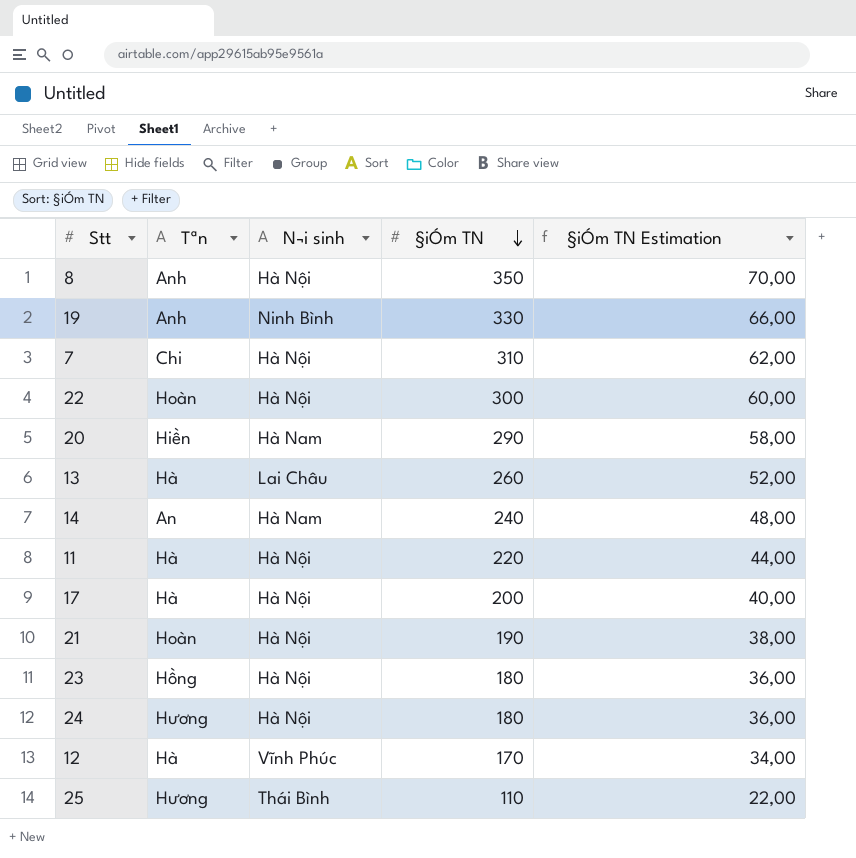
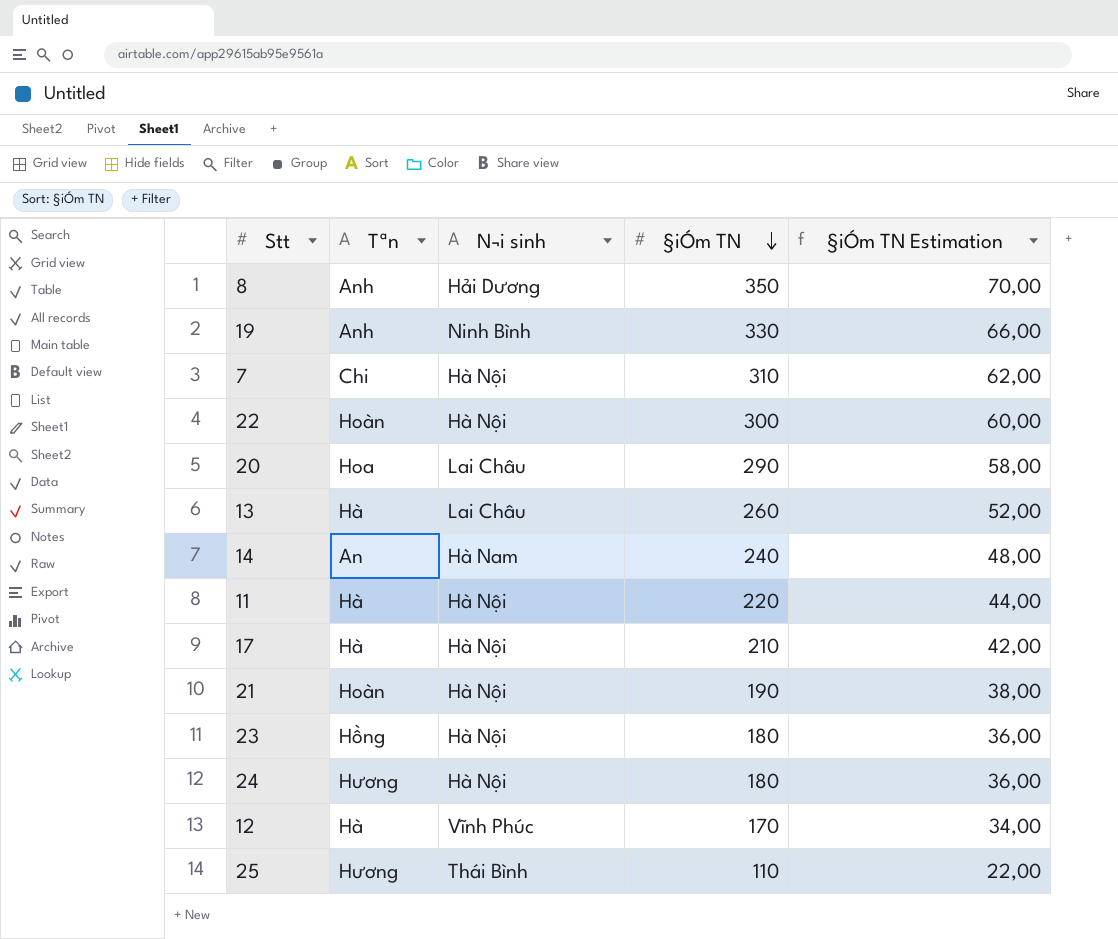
8 | N¬i sinh: Hà Nội -> Hải Dương
20 | Tªn: Hiền -> Hoa
20 | N¬i sinh: Hà Nam -> Lai Châu
17 | §iÓm TN: 200 -> 210
17 | §iÓm TN Estimation: 40,00 -> 42,00

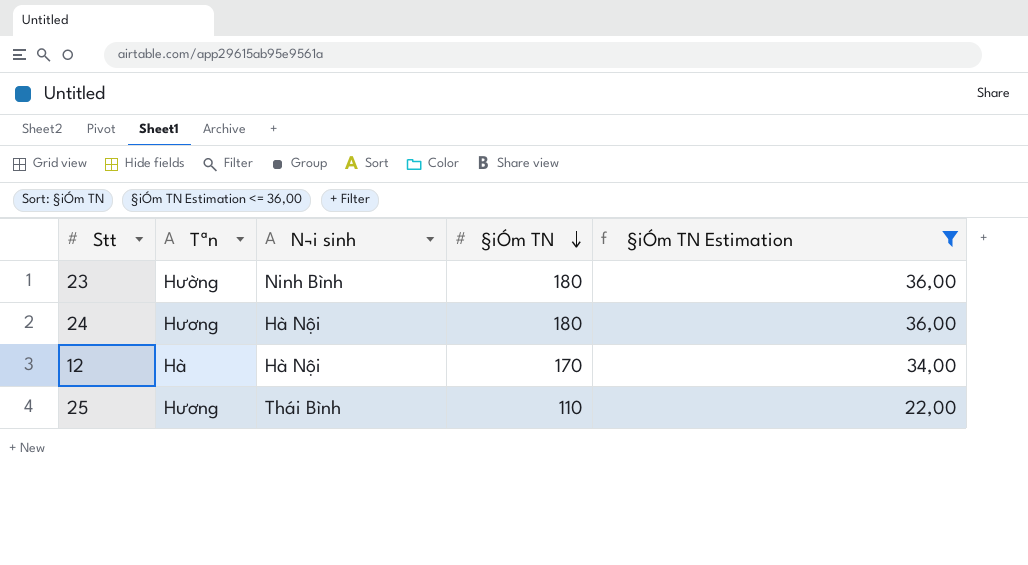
filter: none -> §iÓm TN Estimation <= 36,00
23 | Tªn: Hồng -> Hường
23 | N¬i sinh: Hà Nội -> Ninh Bình
12 | N¬i sinh: Vĩnh Phúc -> Hà Nội

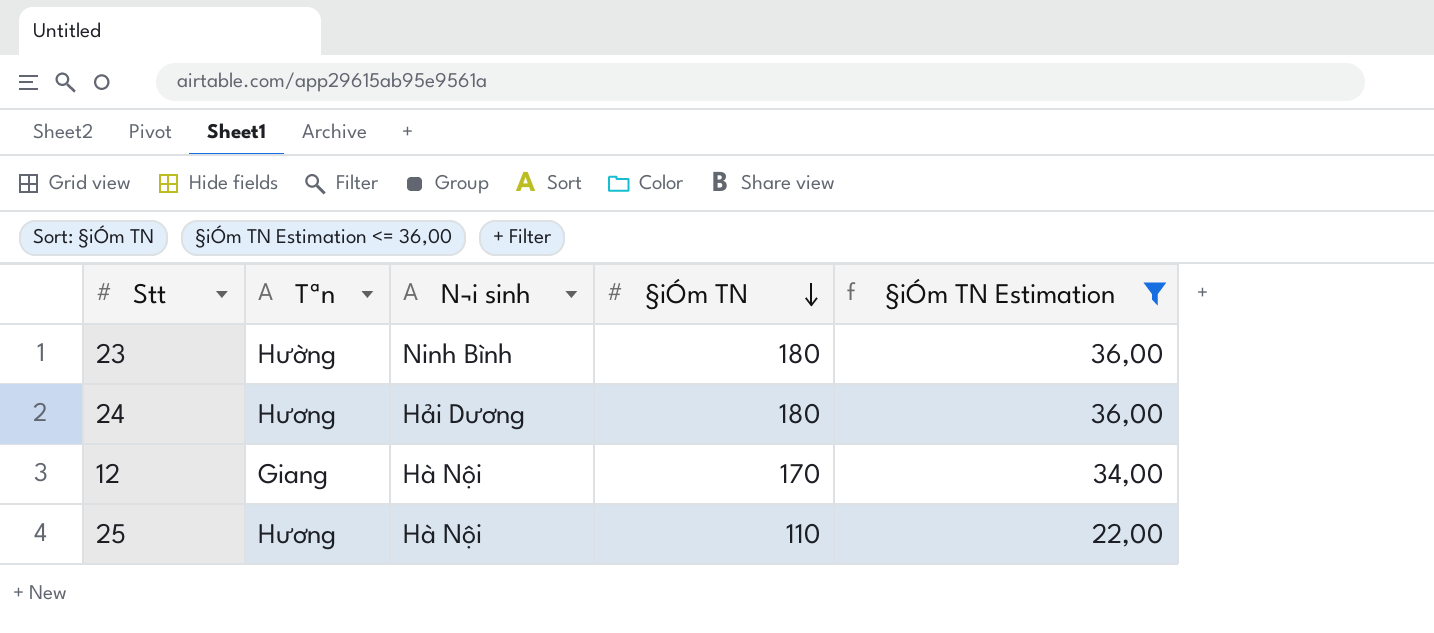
24 | N¬i sinh: Hà Nội -> Hải Dương
12 | Tªn: Hà -> Giang
25 | N¬i sinh: Thái Bình -> Hà Nội

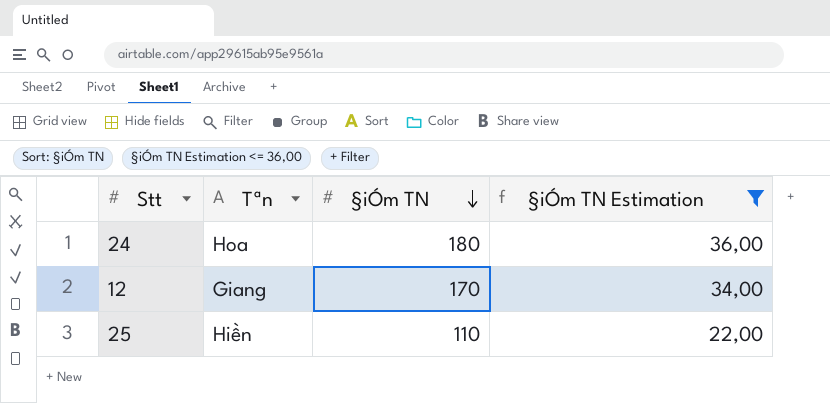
column N¬i sinh | position: 3 -> none
row 23: Hường | Ninh Bình | 180 | 36,00 -> none
24 | Tªn: Hương -> Hoa
25 | Tªn: Hương -> Hiền

